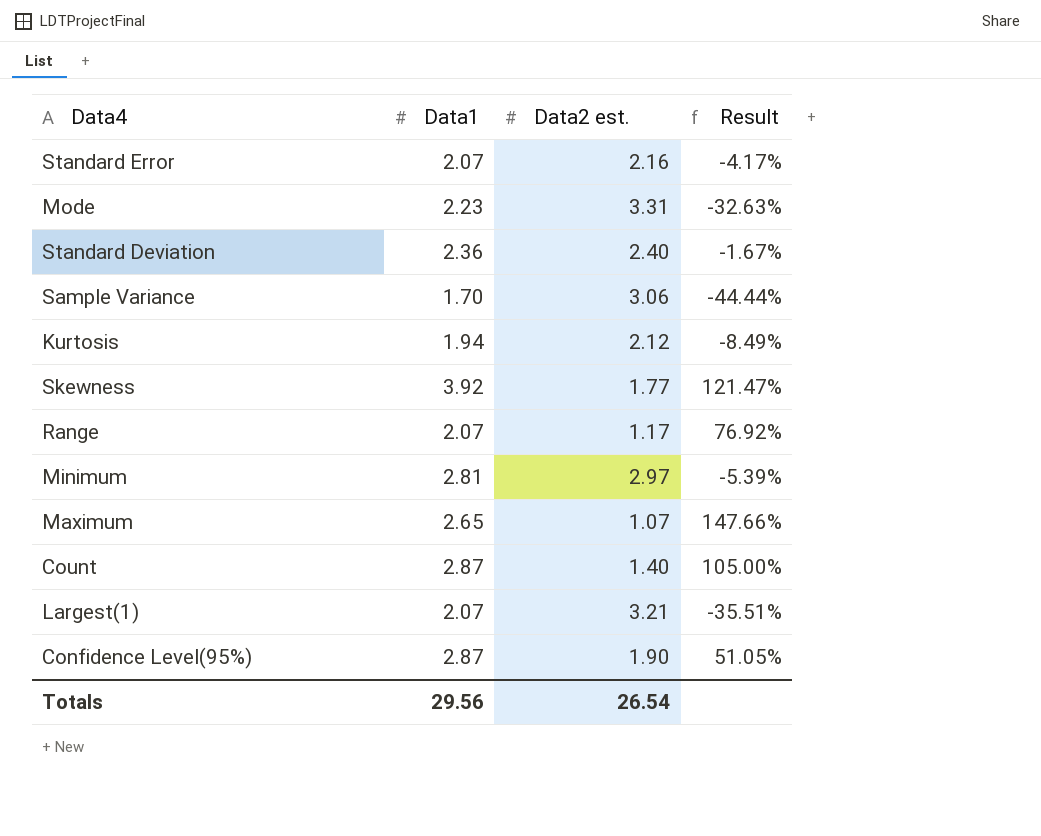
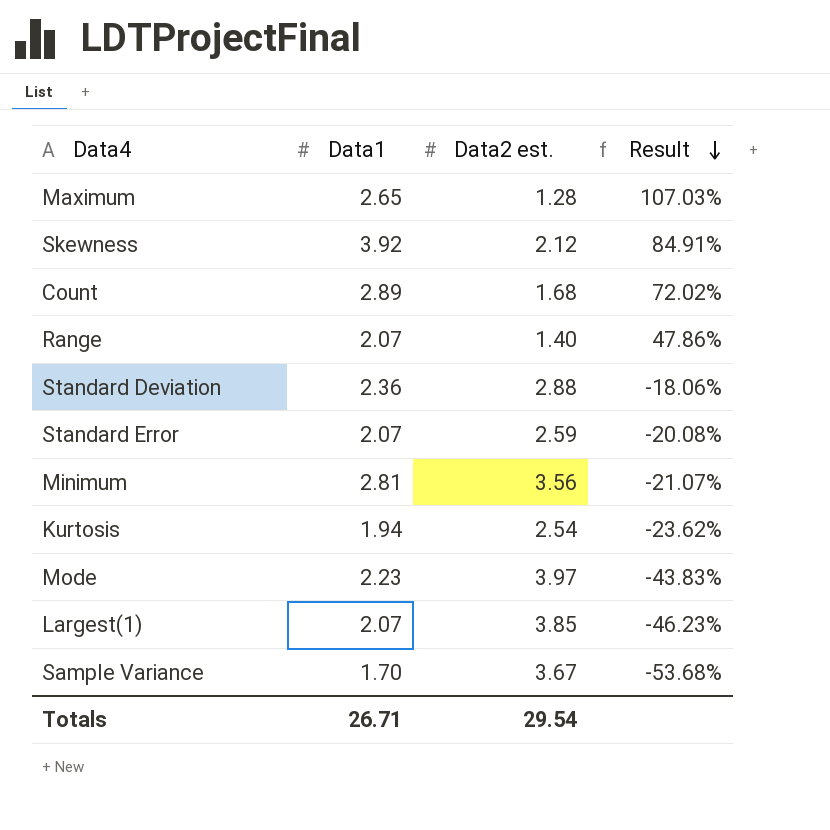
row order: none -> Result descending
row Confidence Level(95%): 2.87 | 1.90 | 51.05% -> none
Maximum | Data2 est.: 1.07 -> 1.28
Maximum | Result: 147.66% -> 107.03%
Skewness | Data2 est.: 1.77 -> 2.12
Skewness | Result: 121.47% -> 84.91%
Count | Data1: 2.87 -> 2.89
Count | Data2 est.: 1.40 -> 1.68
Count | Result: 105.00% -> 72.02%
Range | Data2 est.: 1.17 -> 1.40
Range | Result: 76.92% -> 47.86%
Standard Deviation | Data2 est.: 2.40 -> 2.88
Standard Deviation | Result: -1.67% -> -18.06%
Standard Error | Data2 est.: 2.16 -> 2.59
Standard Error | Result: -4.17% -> -20.08%
Minimum | Data2 est.: 2.97 -> 3.56
Minimum | Result: -5.39% -> -21.07%
Kurtosis | Data2 est.: 2.12 -> 2.54
Kurtosis | Result: -8.49% -> -23.62%
Mode | Data2 est.: 3.31 -> 3.97
Mode | Result: -32.63% -> -43.83%
Largest(1) | Data2 est.: 3.21 -> 3.85
Largest(1) | Result: -35.51% -> -46.23%
Sample Variance | Data2 est.: 3.06 -> 3.67
Sample Variance | Result: -44.44% -> -53.68%
Totals | Data1: 29.56 -> 26.71
Totals | Data2 est.: 26.54 -> 29.54

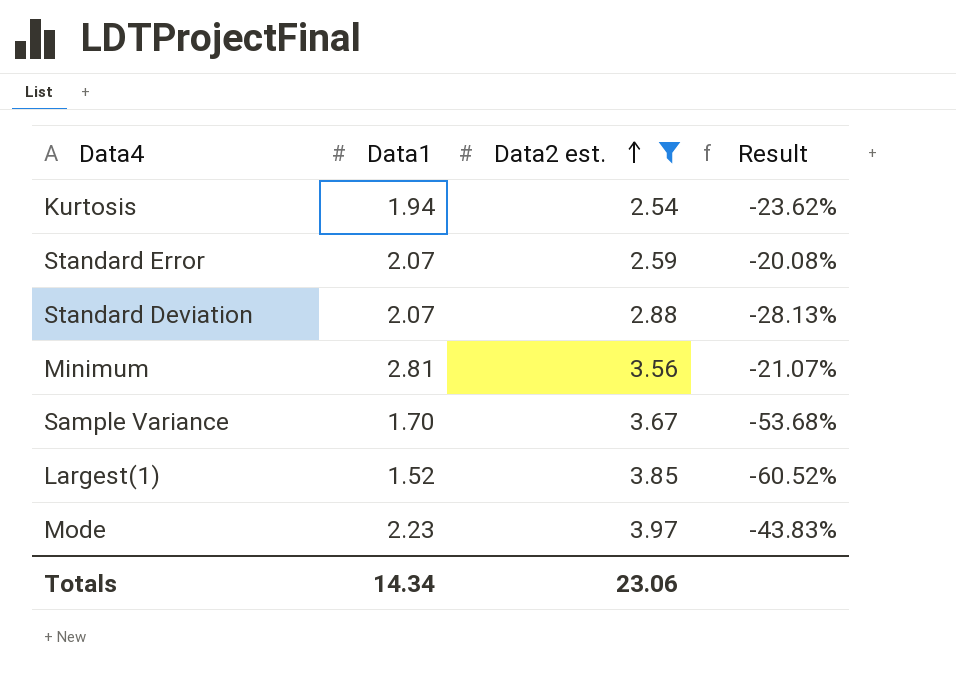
filter: none -> Data2 est. >= 2.54
row order: Result descending -> Data2 est. ascending
Standard Deviation | Data1: 2.36 -> 2.07
Standard Deviation | Result: -18.06% -> -28.13%
Largest(1) | Data1: 2.07 -> 1.52
Largest(1) | Result: -46.23% -> -60.52%
Totals | Data1: 26.71 -> 14.34
Totals | Data2 est.: 29.54 -> 23.06

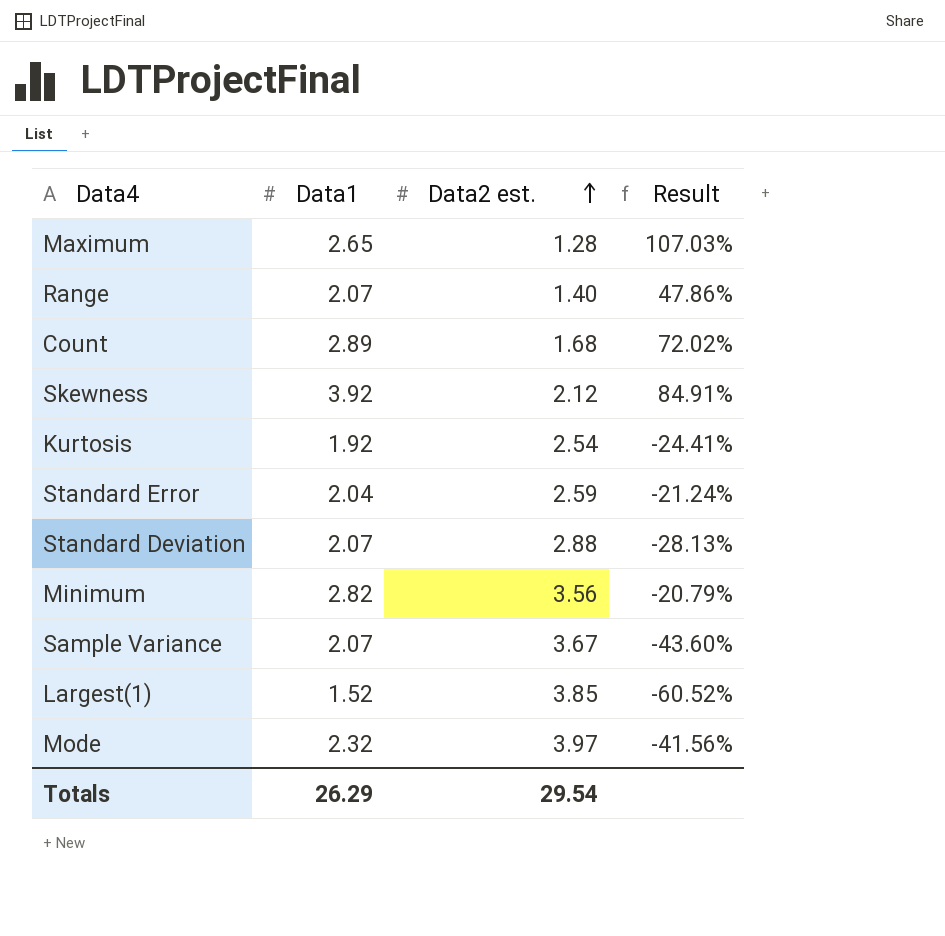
filter: Data2 est. >= 2.54 -> none
Kurtosis | Data1: 1.94 -> 1.92
Kurtosis | Result: -23.62% -> -24.41%
Standard Error | Data1: 2.07 -> 2.04
Standard Error | Result: -20.08% -> -21.24%
Minimum | Data1: 2.81 -> 2.82
Minimum | Result: -21.07% -> -20.79%
Sample Variance | Data1: 1.70 -> 2.07
Sample Variance | Result: -53.68% -> -43.60%
Mode | Data1: 2.23 -> 2.32
Mode | Result: -43.83% -> -41.56%
Totals | Data1: 14.34 -> 26.29
Totals | Data2 est.: 23.06 -> 29.54

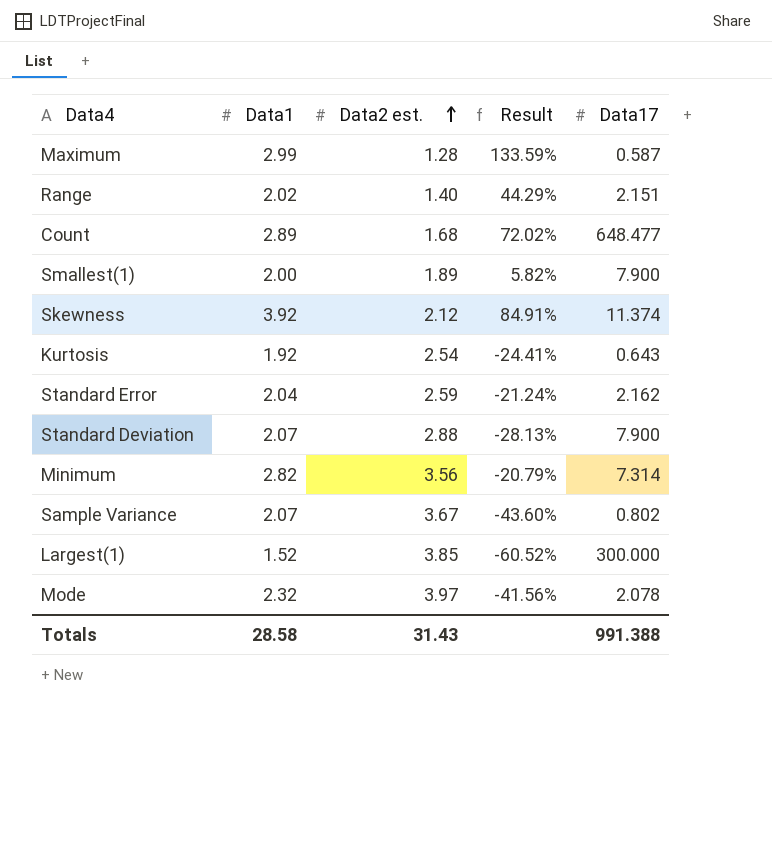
column Data17 | position: none -> 5
Maximum | Data1: 2.65 -> 2.99
Maximum | Result: 107.03% -> 133.59%
Range | Data1: 2.07 -> 2.02
Range | Result: 47.86% -> 44.29%
row Smallest(1): none -> 2.00 | 1.89 | 5.82% | 7.900
Totals | Data1: 26.29 -> 28.58
Totals | Data2 est.: 29.54 -> 31.43

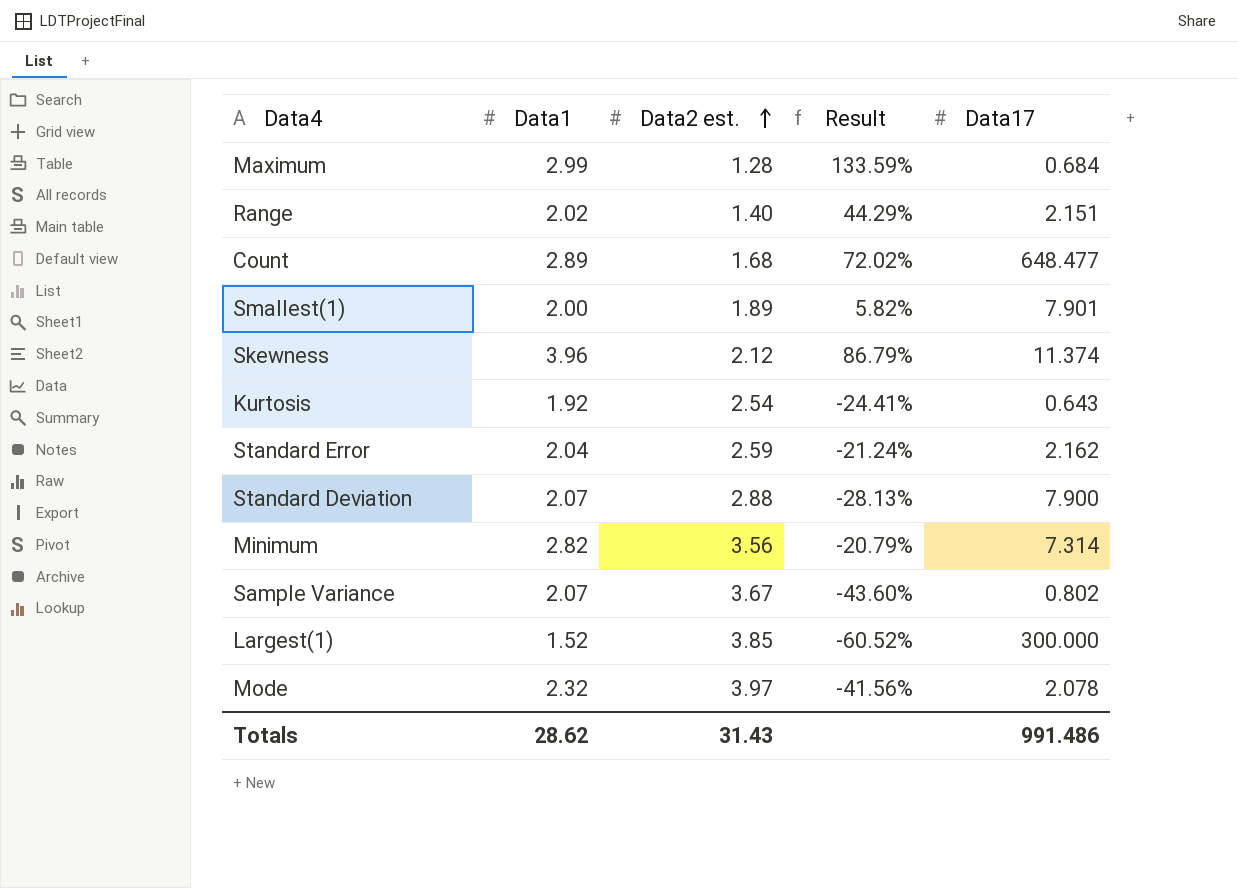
Maximum | Data17: 0.587 -> 0.684
Smallest(1) | Data17: 7.900 -> 7.901
Skewness | Data1: 3.92 -> 3.96
Skewness | Result: 84.91% -> 86.79%
Totals | Data1: 28.58 -> 28.62
Totals | Data17: 991.388 -> 991.486

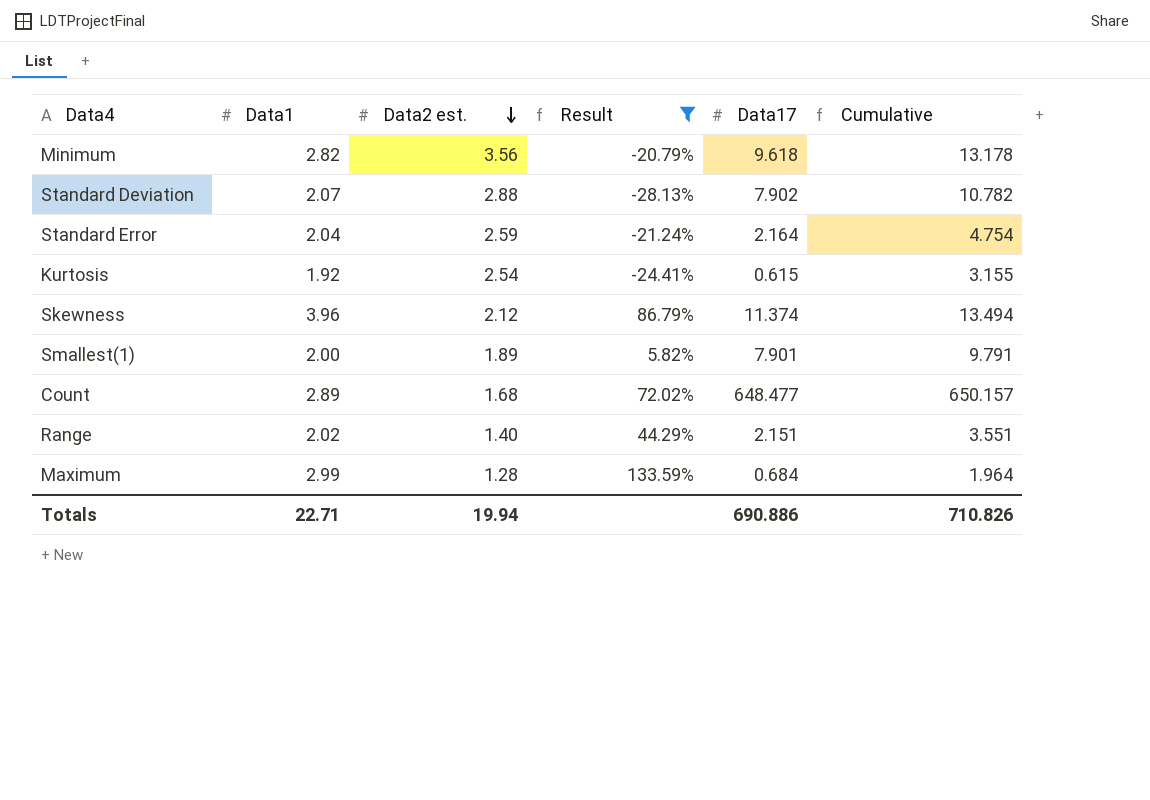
filter: none -> Result >= -28.13%
row order: Data2 est. ascending -> Data2 est. descending
column Cumulative | formula: none -> [Data2 est.] + [Data17]
Minimum | Data17: 7.314 -> 9.618
Standard Deviation | Data17: 7.900 -> 7.902
Standard Error | Data17: 2.162 -> 2.164
Kurtosis | Data17: 0.643 -> 0.615
Totals | Data1: 28.62 -> 22.71
Totals | Data2 est.: 31.43 -> 19.94
Totals | Data17: 991.486 -> 690.886

